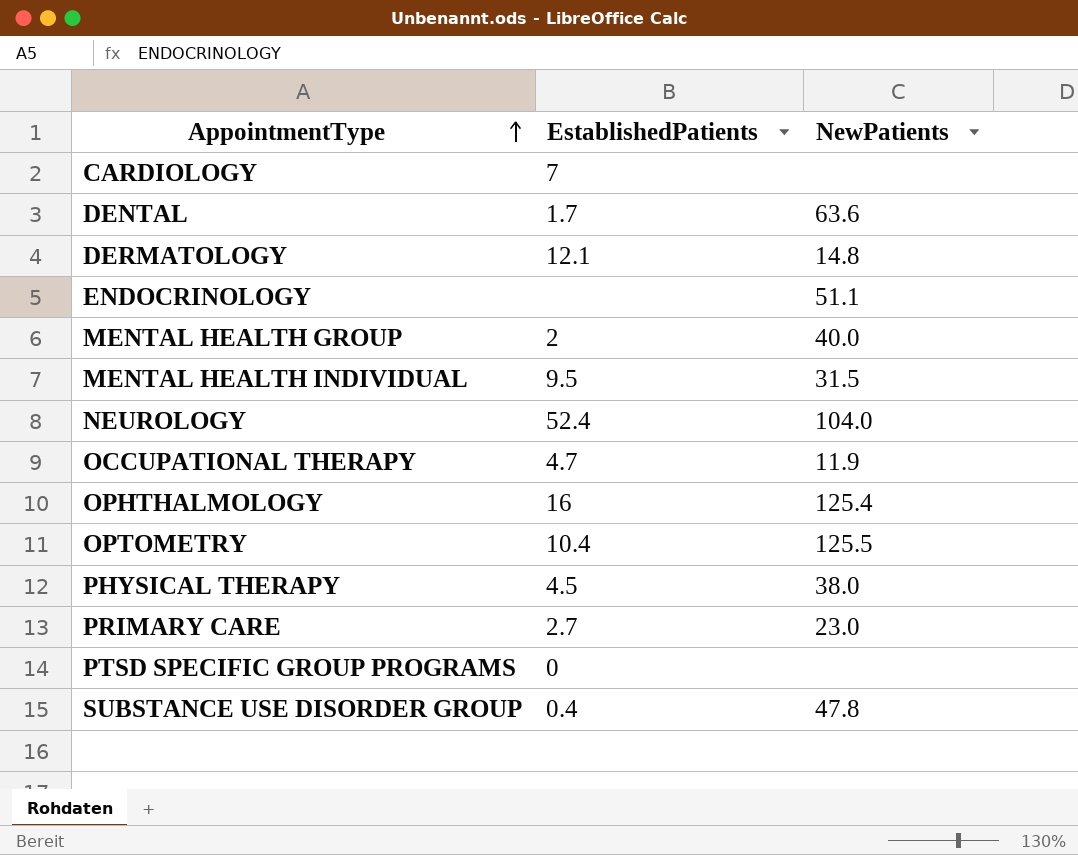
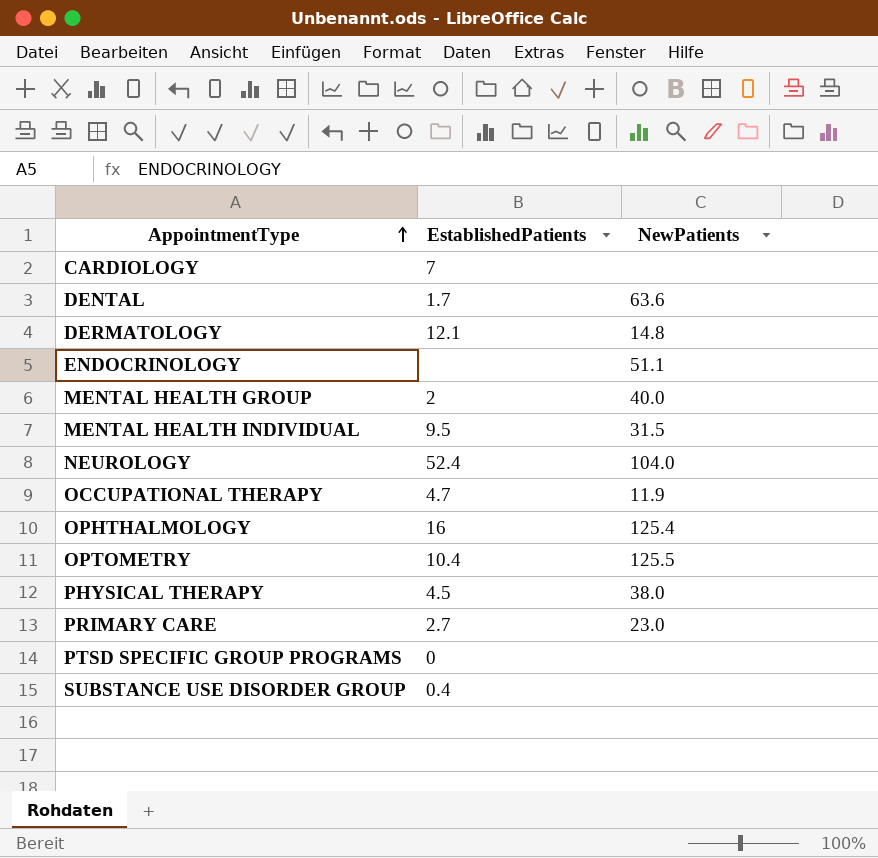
SUBSTANCE USE DISORDER GROUP | NewPatients: 47.8 -> none

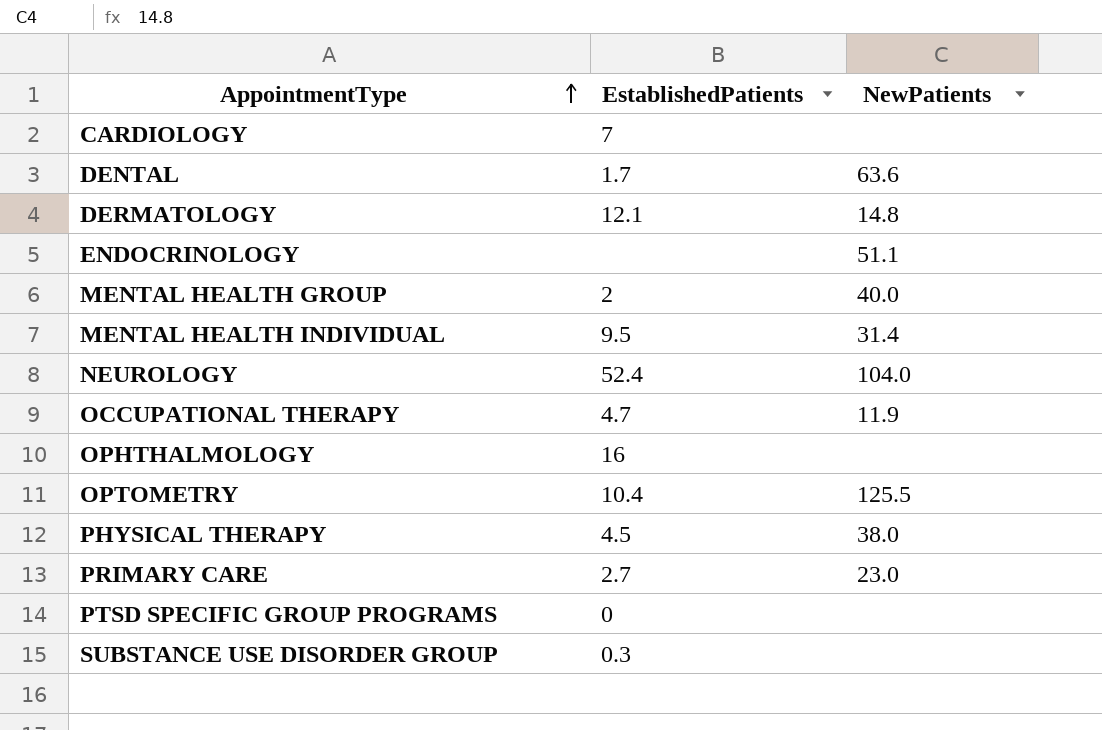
MENTAL HEALTH INDIVIDUAL | NewPatients: 31.5 -> 31.4
OPHTHALMOLOGY | NewPatients: 125.4 -> none
SUBSTANCE USE DISORDER GROUP | EstablishedPatients: 0.4 -> 0.3

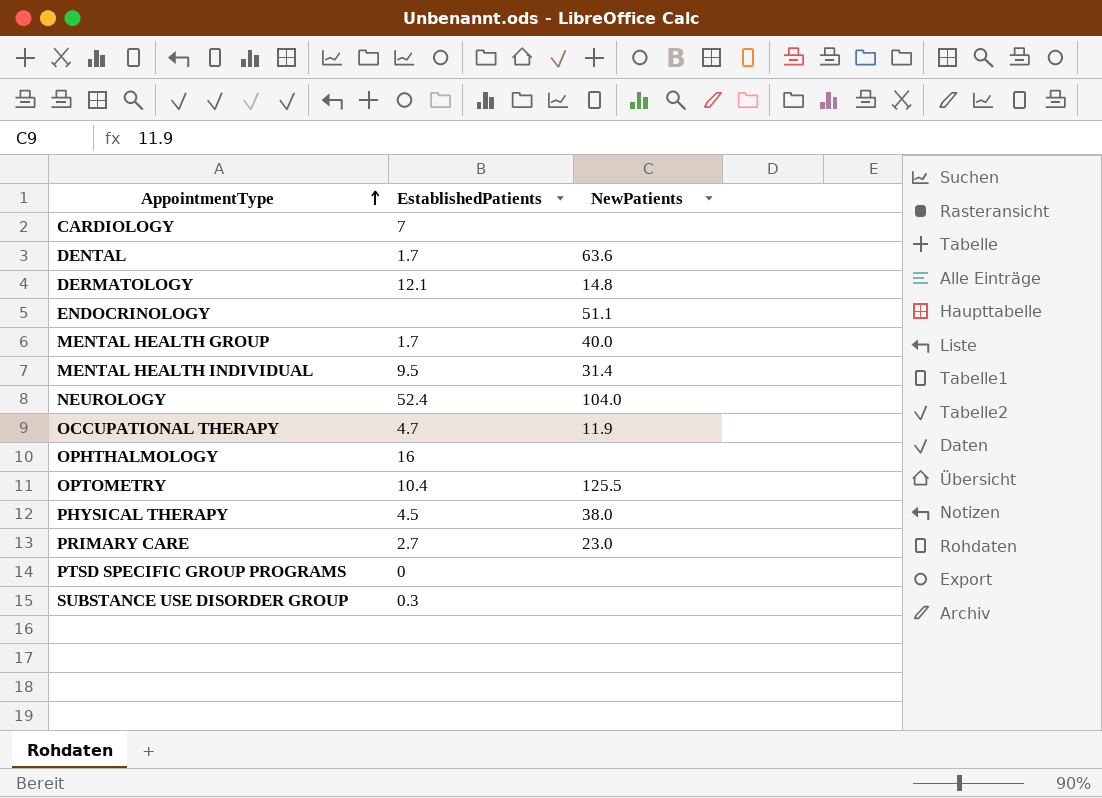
MENTAL HEALTH GROUP | EstablishedPatients: 2 -> 1.7

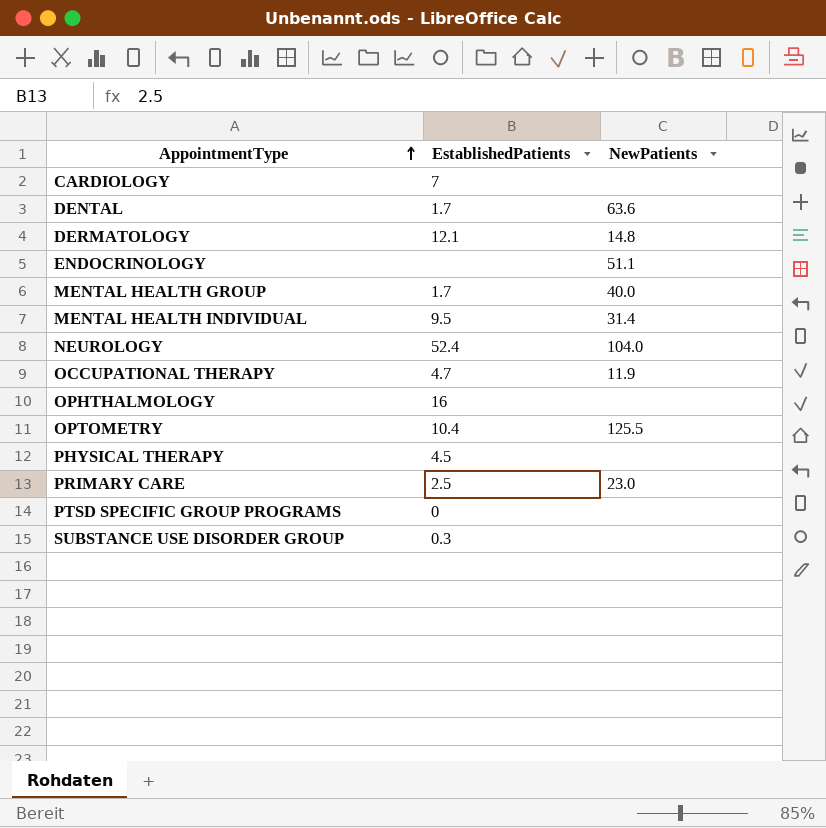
PHYSICAL THERAPY | NewPatients: 38.0 -> none
PRIMARY CARE | EstablishedPatients: 2.7 -> 2.5

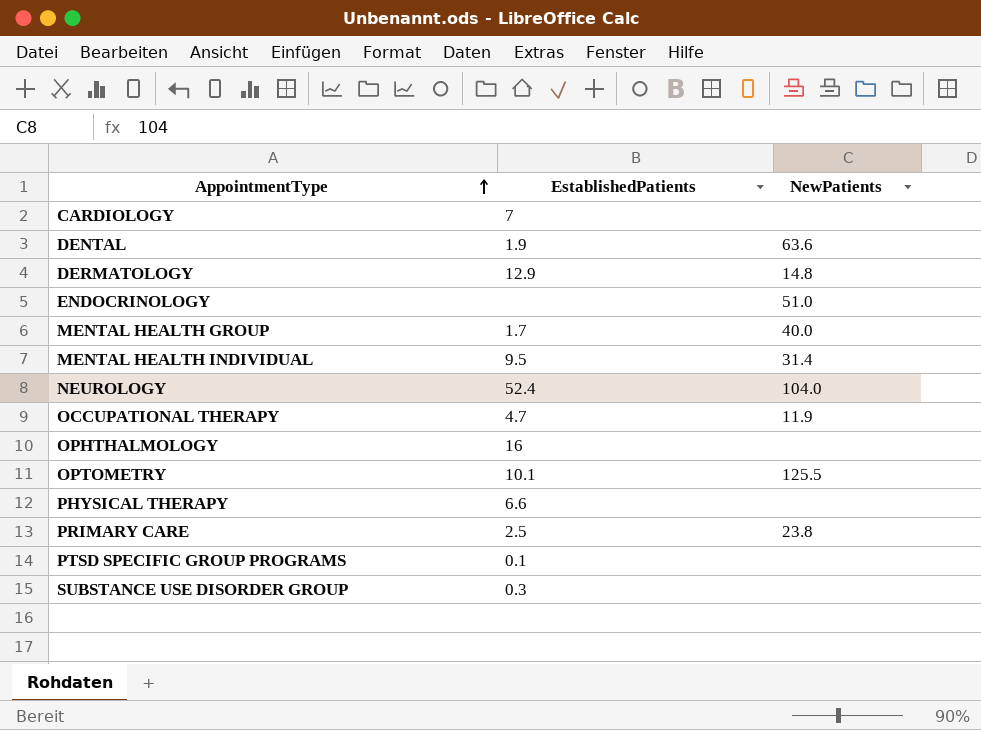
DENTAL | EstablishedPatients: 1.7 -> 1.9
DERMATOLOGY | EstablishedPatients: 12.1 -> 12.9
ENDOCRINOLOGY | NewPatients: 51.1 -> 51.0
OPTOMETRY | EstablishedPatients: 10.4 -> 10.1
PHYSICAL THERAPY | EstablishedPatients: 4.5 -> 6.6
PRIMARY CARE | NewPatients: 23.0 -> 23.8
PTSD SPECIFIC GROUP PROGRAMS | EstablishedPatients: 0 -> 0.1

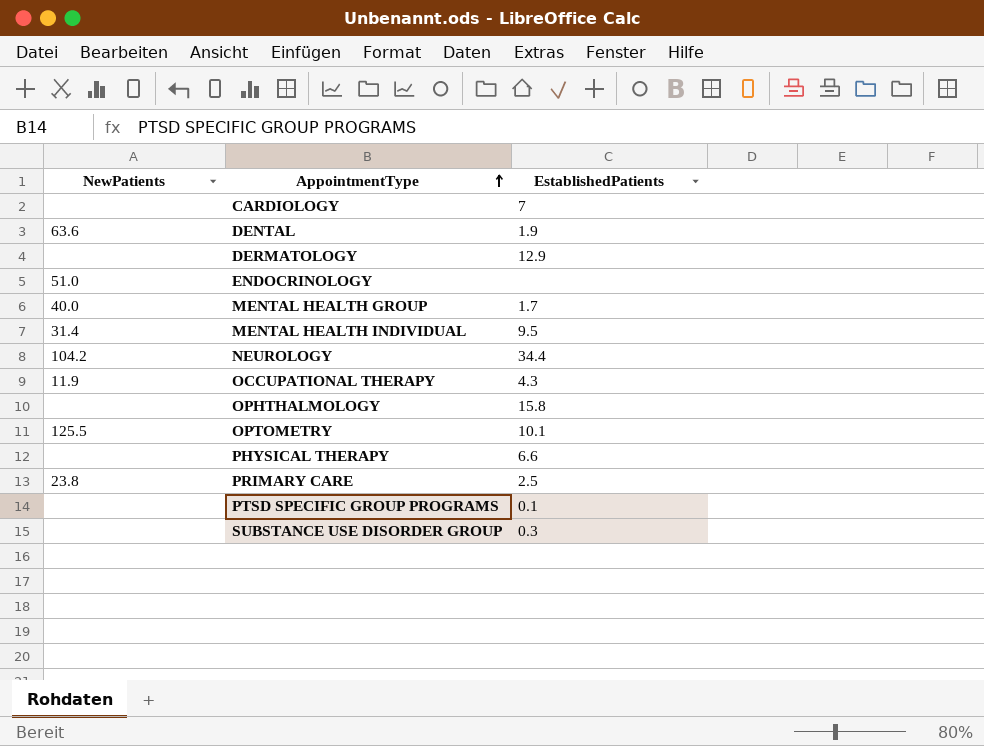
column NewPatients | position: 3 -> 1
DERMATOLOGY | NewPatients: 14.8 -> none
NEUROLOGY | NewPatients: 104.0 -> 104.2
NEUROLOGY | EstablishedPatients: 52.4 -> 34.4
OCCUPATIONAL THERAPY | EstablishedPatients: 4.7 -> 4.3
OPHTHALMOLOGY | EstablishedPatients: 16 -> 15.8

